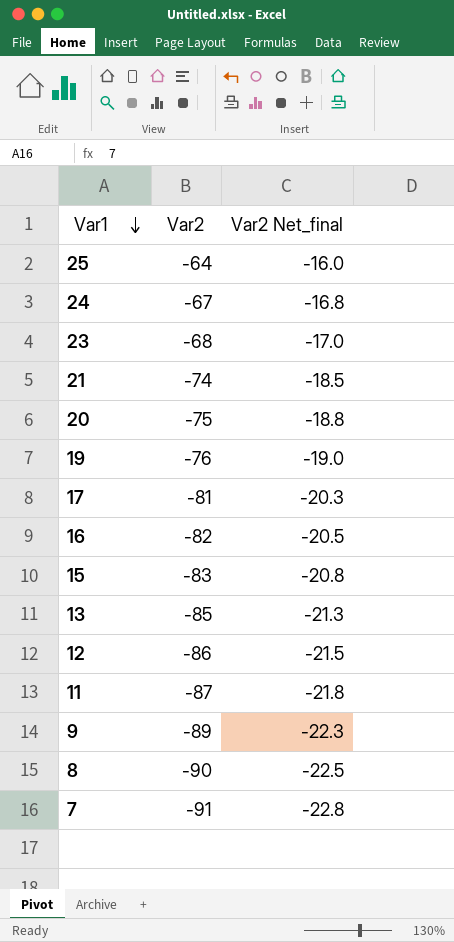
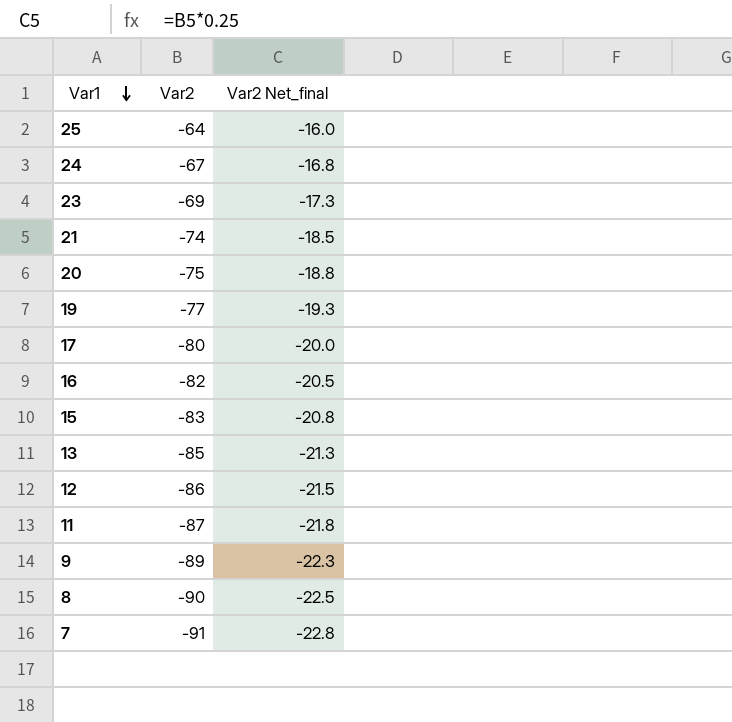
23 | Var2: -68 -> -69
23 | Var2 Net_final: -17.0 -> -17.3
19 | Var2: -76 -> -77
19 | Var2 Net_final: -19.0 -> -19.3
17 | Var2: -81 -> -80
17 | Var2 Net_final: -20.3 -> -20.0

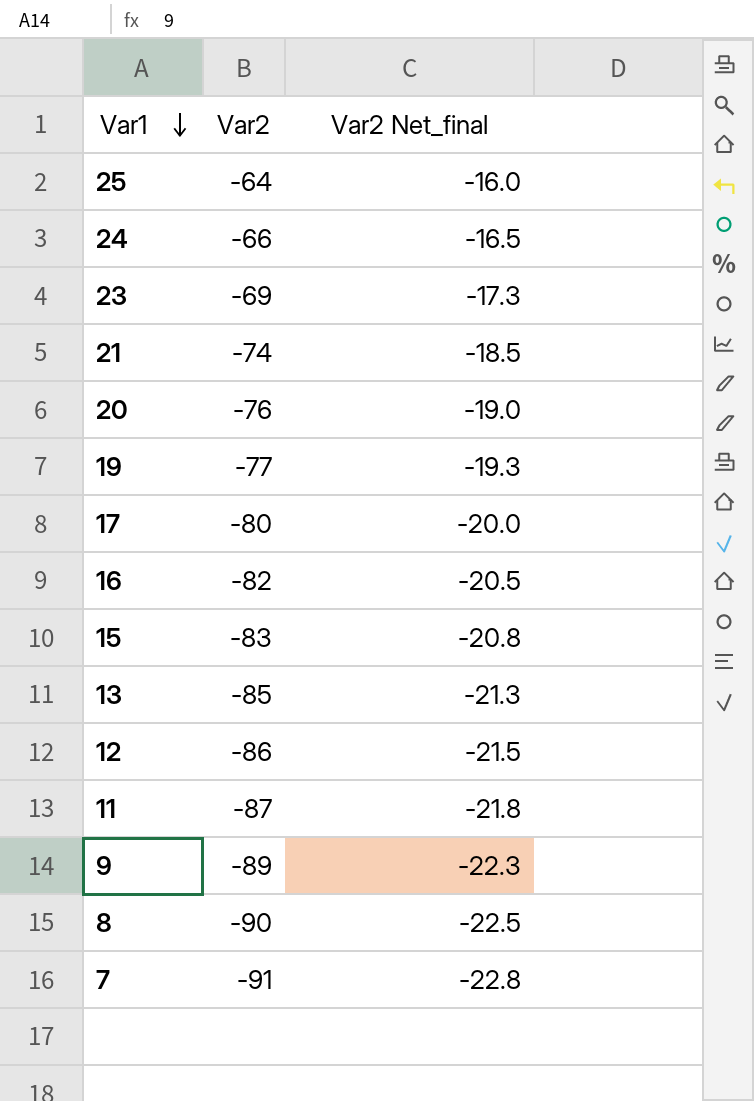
24 | Var2: -67 -> -66
24 | Var2 Net_final: -16.8 -> -16.5
20 | Var2: -75 -> -76
20 | Var2 Net_final: -18.8 -> -19.0

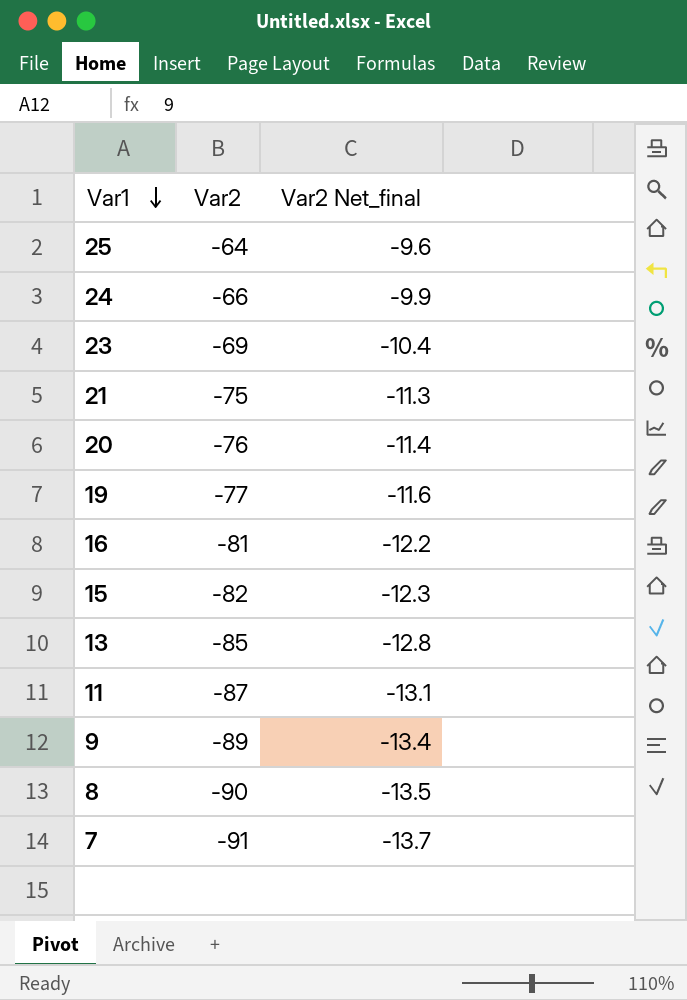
column Var2 Net_final | formula: [Var2] * 0.25 -> [Var2] * 0.15
row 17: -80 | -20.0 -> none
row 12: -86 | -21.5 -> none
21 | Var2: -74 -> -75
16 | Var2: -82 -> -81
15 | Var2: -83 -> -82

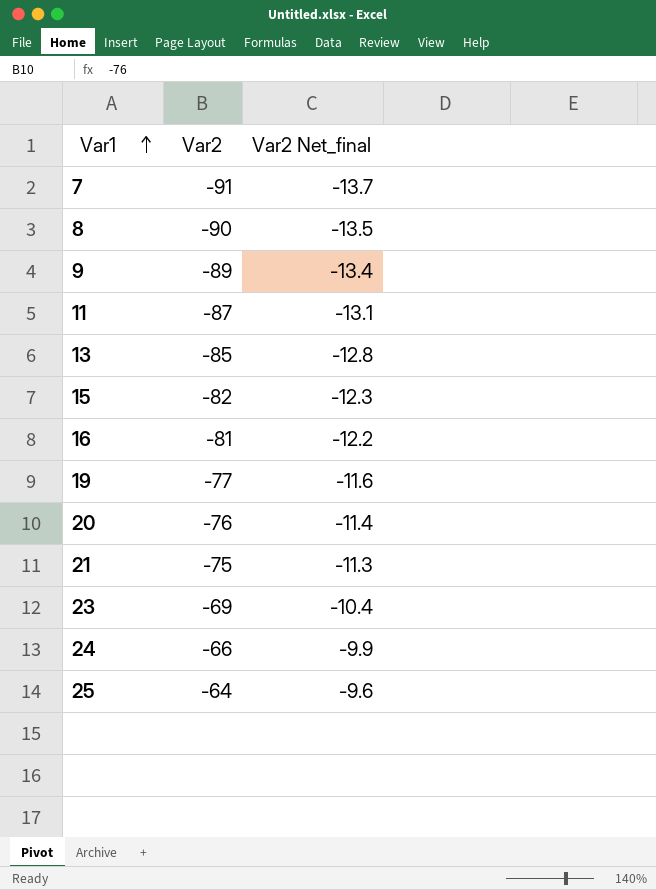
row order: Var1 descending -> Var1 ascending

